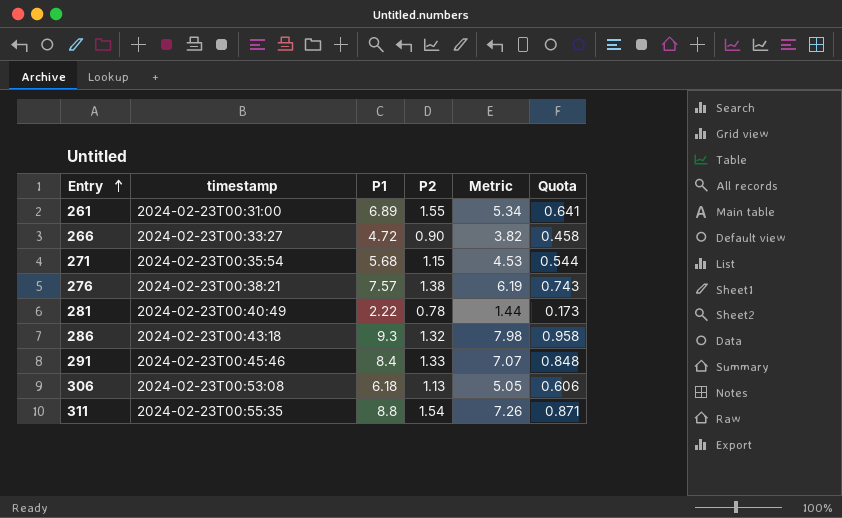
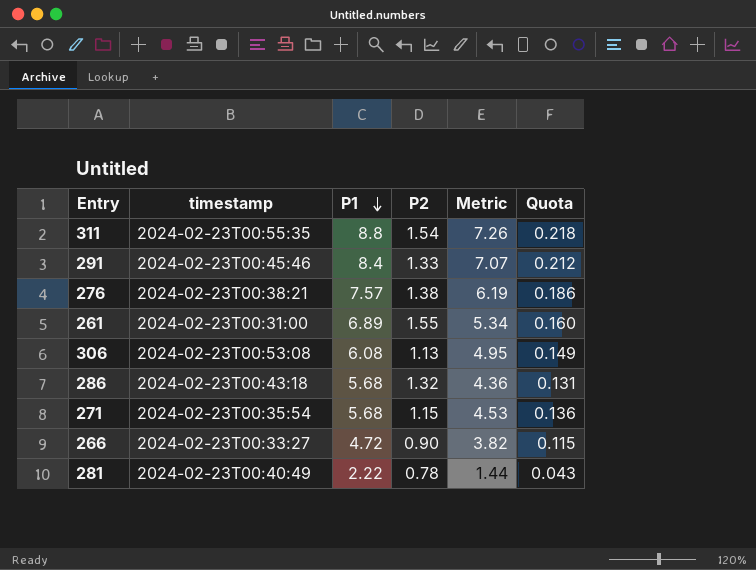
row order: Entry ascending -> P1 descending
column Quota | formula: [Metric] * 0.12 -> [Metric] * 0.03
306 | P1: 6.18 -> 6.08
306 | Metric: 5.05 -> 4.95
286 | P1: 9.3 -> 5.68
286 | Metric: 7.98 -> 4.36

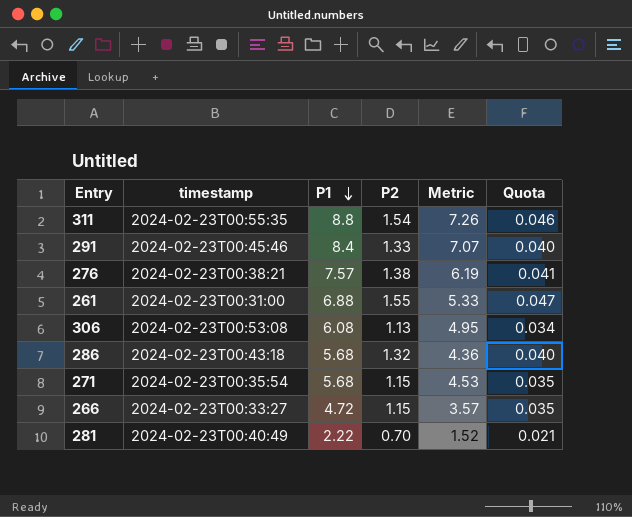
column Quota | formula: [Metric] * 0.03 -> [P2] * 0.03
261 | P1: 6.89 -> 6.88
261 | Metric: 5.34 -> 5.33
266 | P2: 0.90 -> 1.15
266 | Metric: 3.82 -> 3.57
281 | P2: 0.78 -> 0.70
281 | Metric: 1.44 -> 1.52

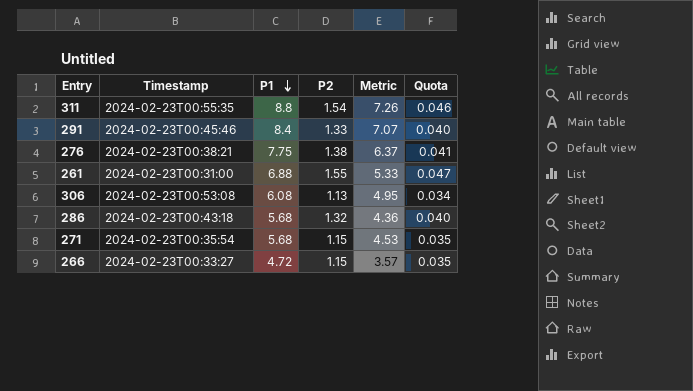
column name: timestamp -> Timestamp
row 281: 2024-02-23T00:40:49 | 2.22 | 0.70 | 1.52 | 0.021 -> none
276 | P1: 7.57 -> 7.75
276 | Metric: 6.19 -> 6.37

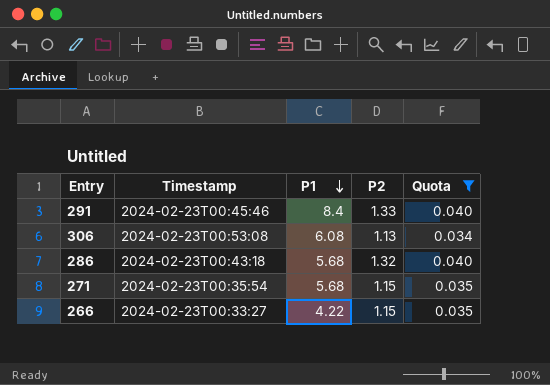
filter: none -> Quota <= 0.040
column Metric | formula: [P1] - [P2] -> none
266 | P1: 4.72 -> 4.22

